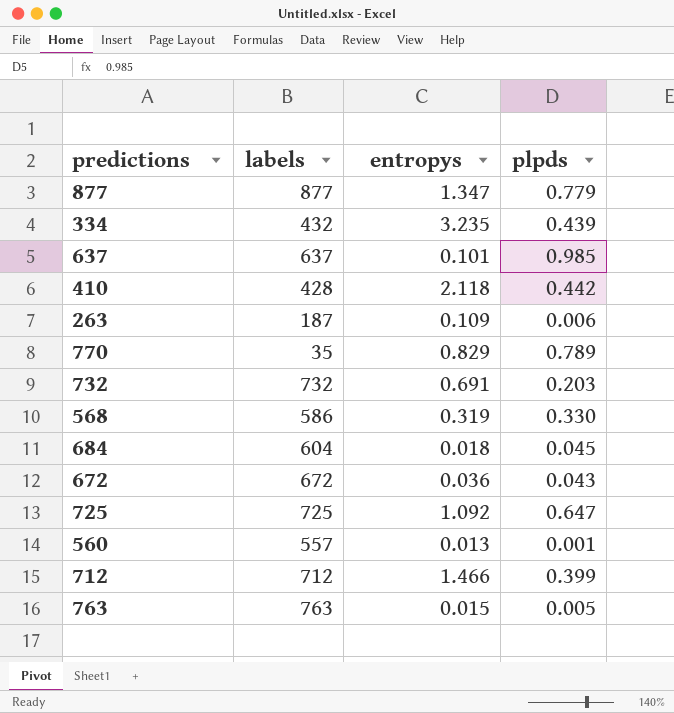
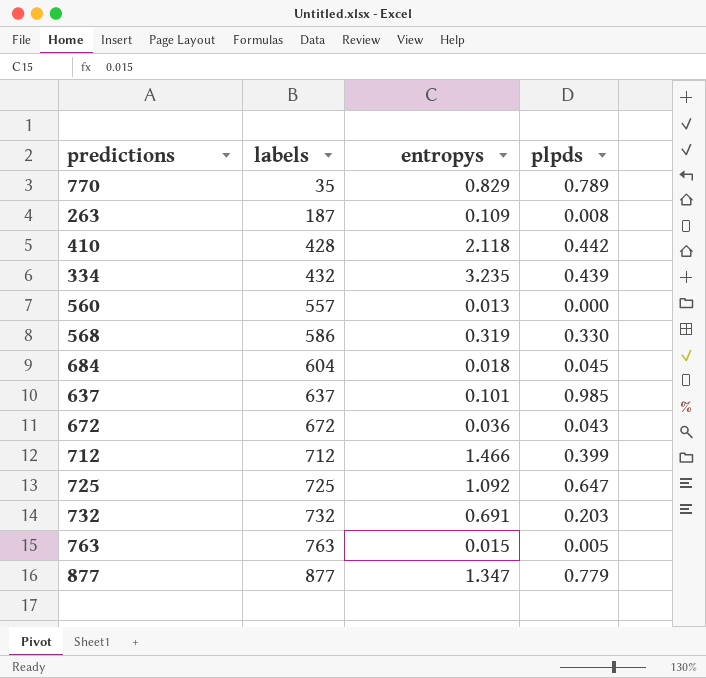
row order: none -> labels ascending
263 | plpds: 0.006 -> 0.008
560 | plpds: 0.001 -> 0.000

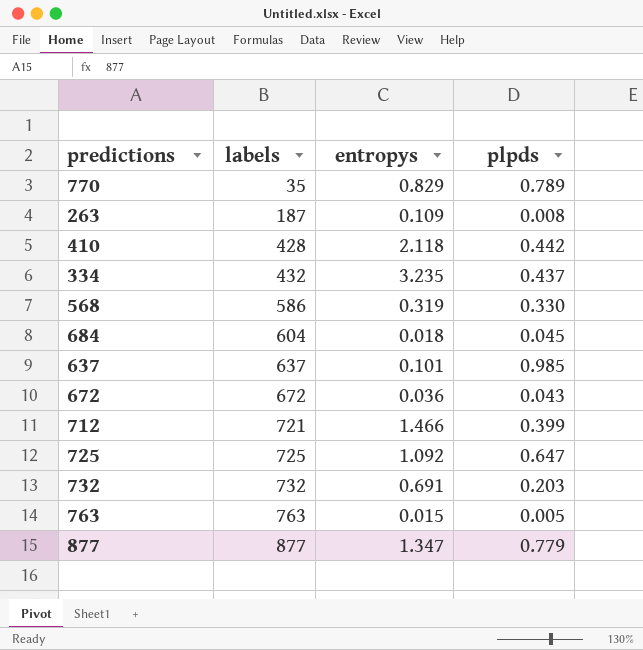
row 560: 557 | 0.013 | 0.000 -> none
334 | plpds: 0.439 -> 0.437
712 | labels: 712 -> 721

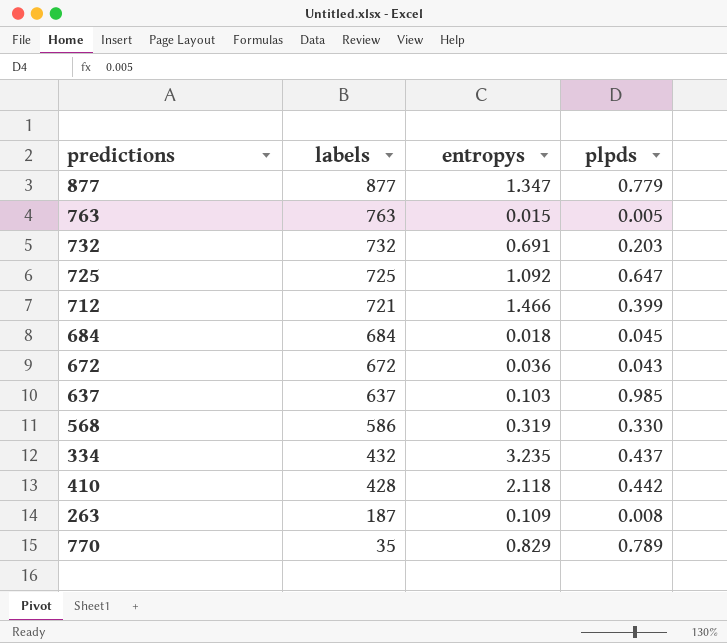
row order: labels ascending -> labels descending
684 | labels: 604 -> 684
637 | entropys: 0.101 -> 0.103

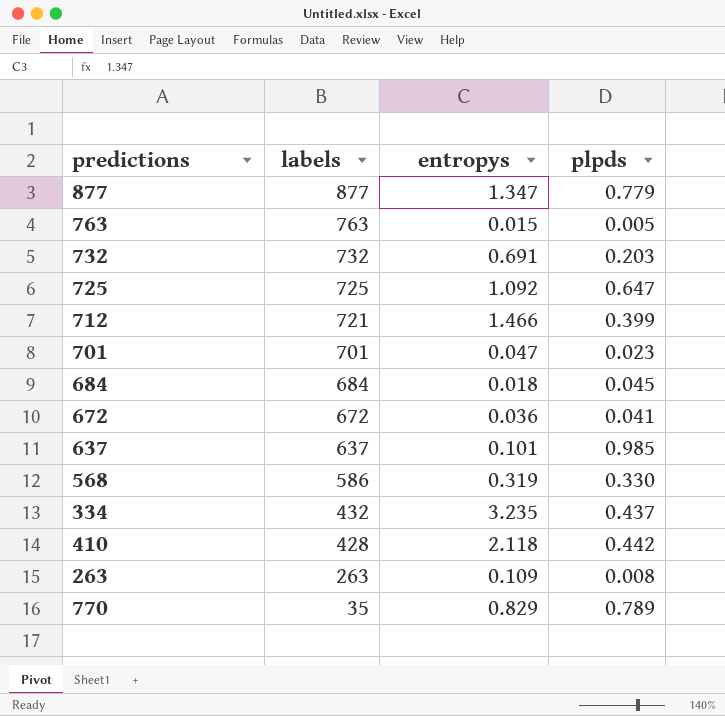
row 701: none -> 701 | 0.047 | 0.023
672 | plpds: 0.043 -> 0.041
637 | entropys: 0.103 -> 0.101
263 | labels: 187 -> 263

